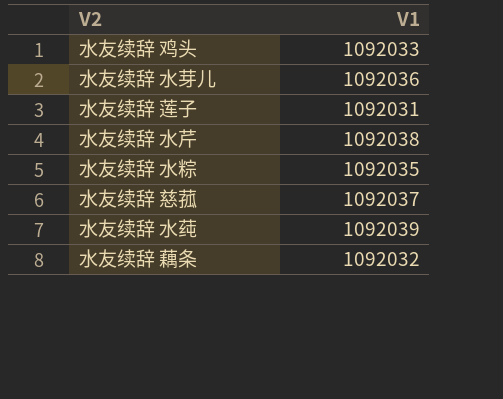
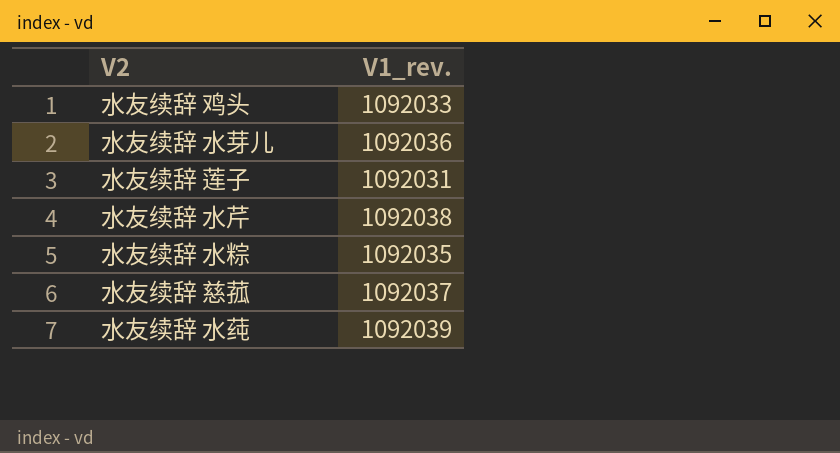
column name: V1 -> V1_rev.
row 水友续辞 藕条: 1092032 -> none

